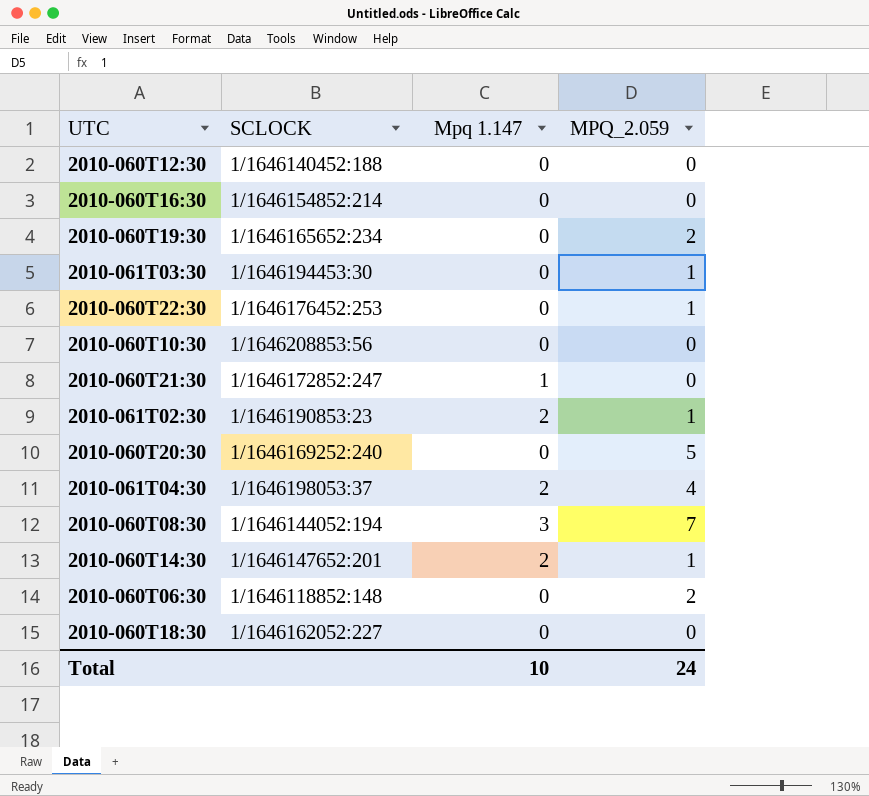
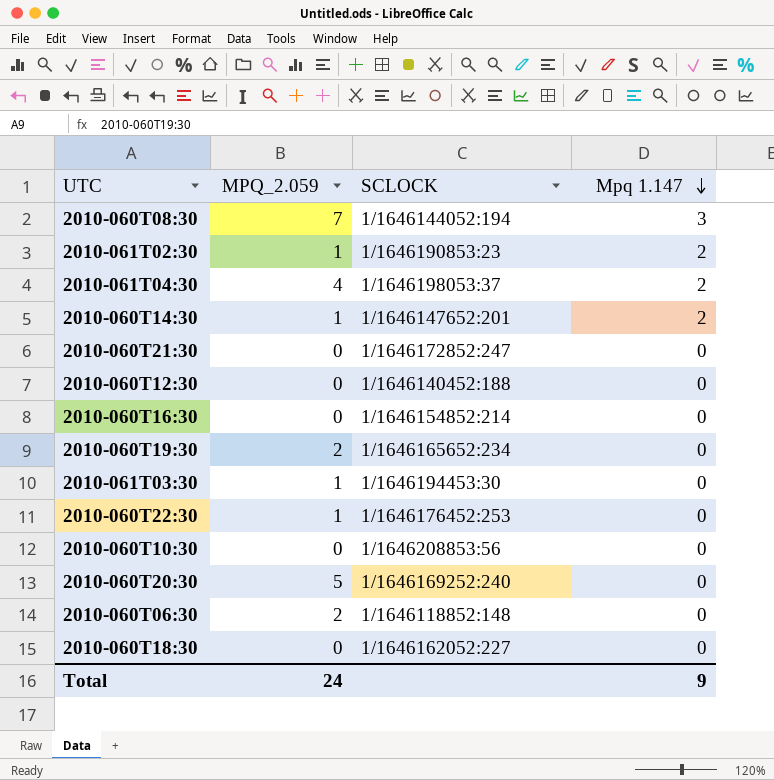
row order: none -> Mpq 1.147 descending
column MPQ_2.059 | position: 4 -> 2
2010-060T21:30 | Mpq 1.147: 1 -> 0
Total | Mpq 1.147: 10 -> 9

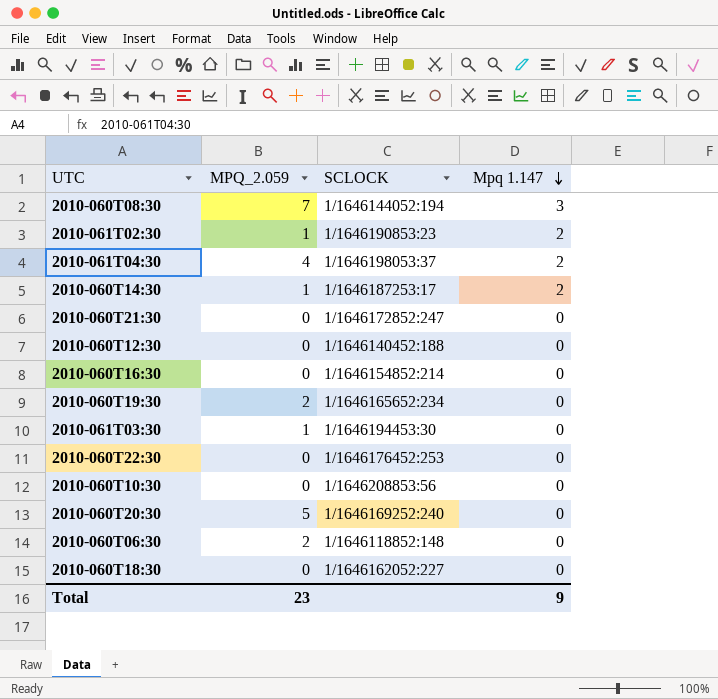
2010-060T14:30 | SCLOCK: 1/1646147652:201 -> 1/1646187253:17
2010-060T22:30 | MPQ_2.059: 1 -> 0
Total | MPQ_2.059: 24 -> 23

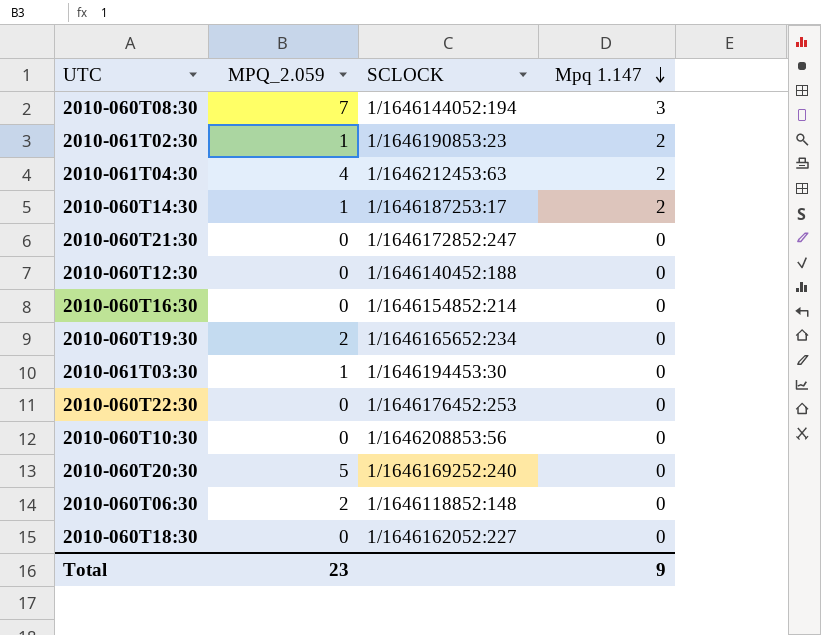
2010-061T04:30 | SCLOCK: 1/1646198053:37 -> 1/1646212453:63

